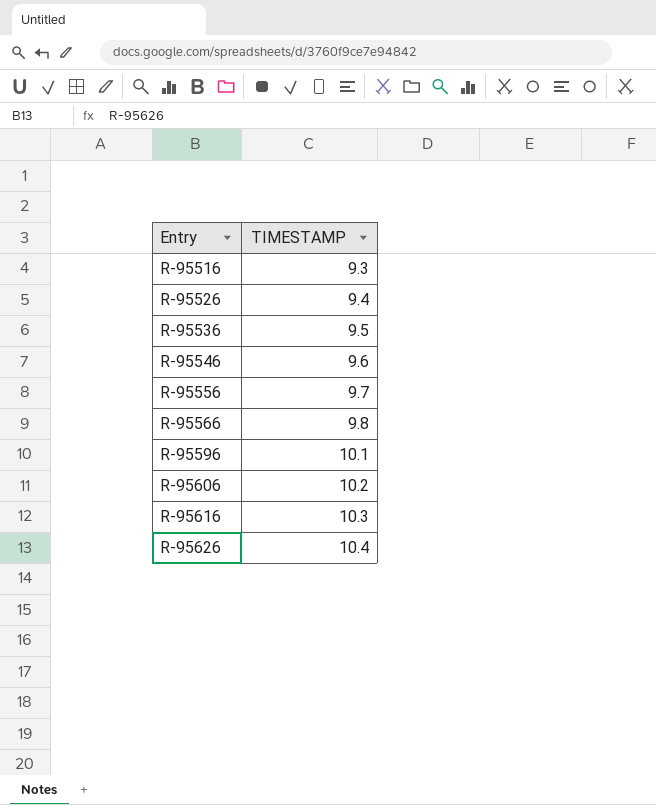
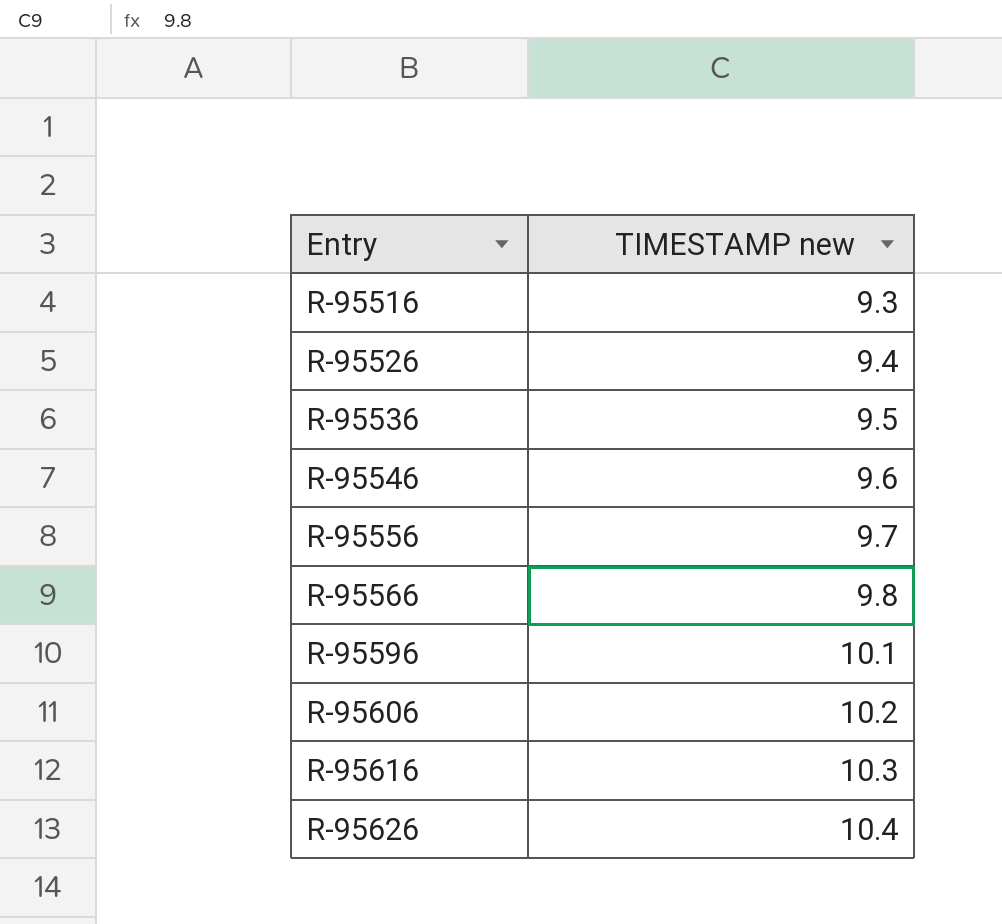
column name: TIMESTAMP -> TIMESTAMP new

